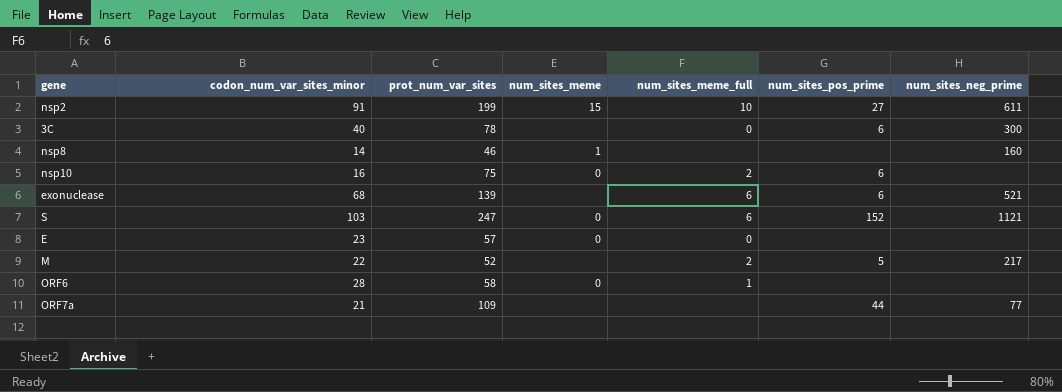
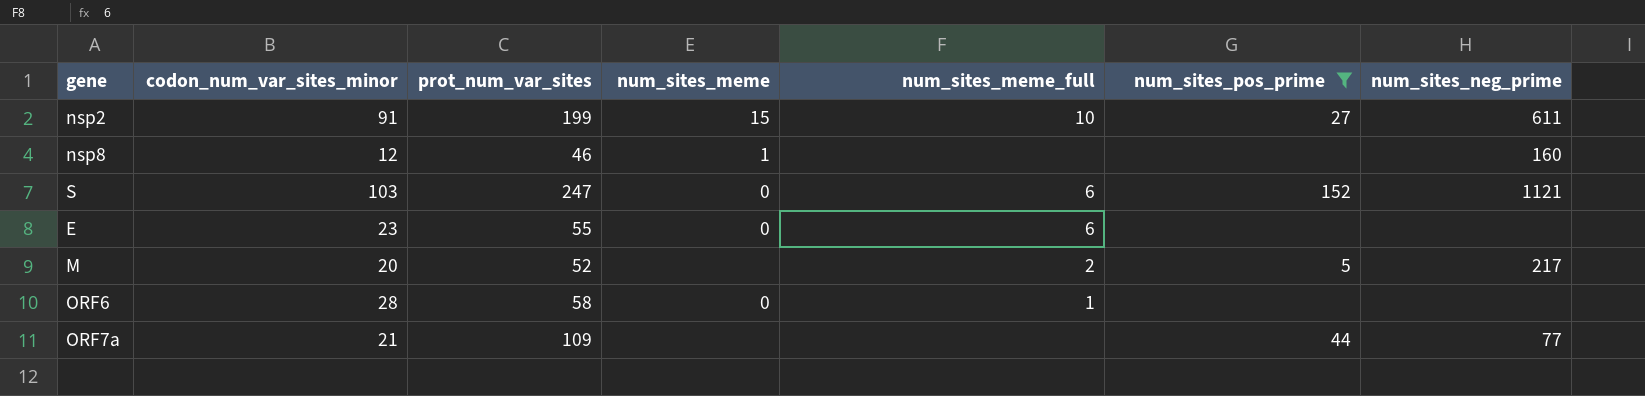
filter: none -> num_sites_pos_prime != 6
nsp8 | codon_num_var_sites_minor: 14 -> 12
E | prot_num_var_sites: 57 -> 55
E | num_sites_meme_full: 0 -> 6
M | codon_num_var_sites_minor: 22 -> 20

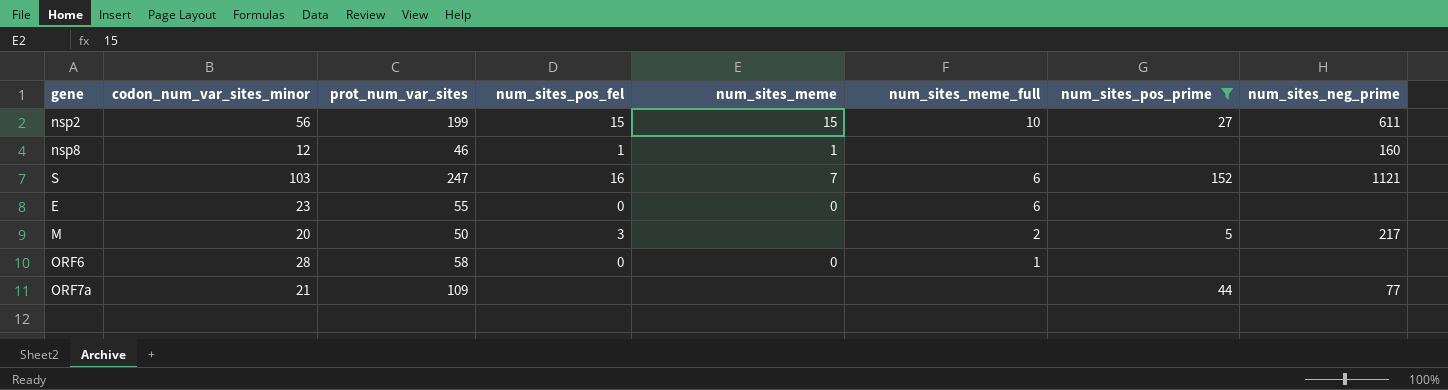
column num_sites_pos_fel | position: none -> 4
nsp2 | codon_num_var_sites_minor: 91 -> 56
S | num_sites_meme: 0 -> 7
M | prot_num_var_sites: 52 -> 50

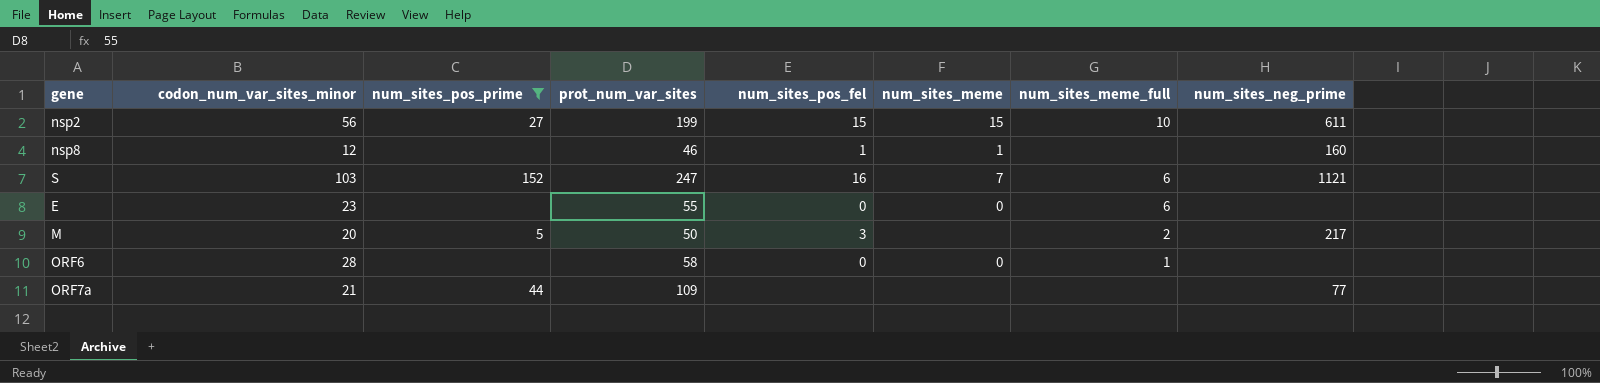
column num_sites_pos_prime | position: 7 -> 3

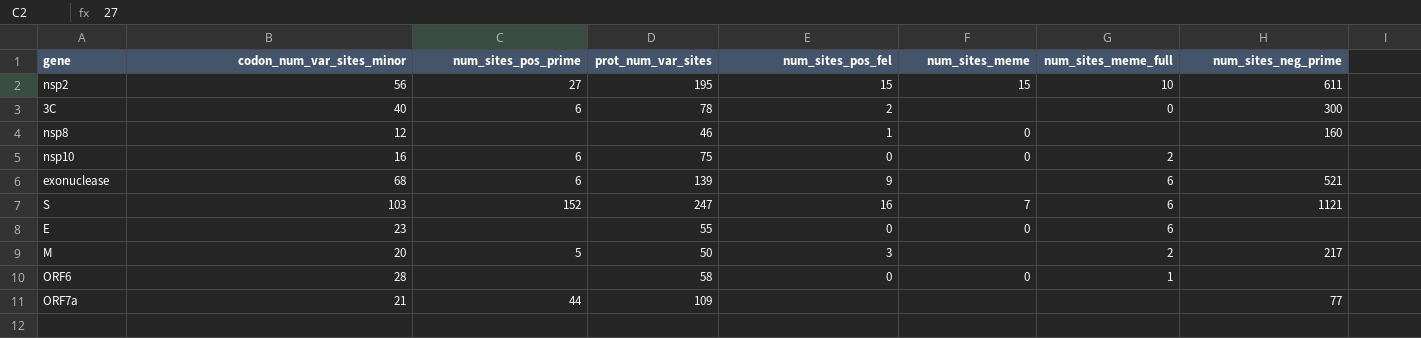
filter: num_sites_pos_prime != 6 -> none
nsp2 | prot_num_var_sites: 199 -> 195
nsp8 | num_sites_meme: 1 -> 0

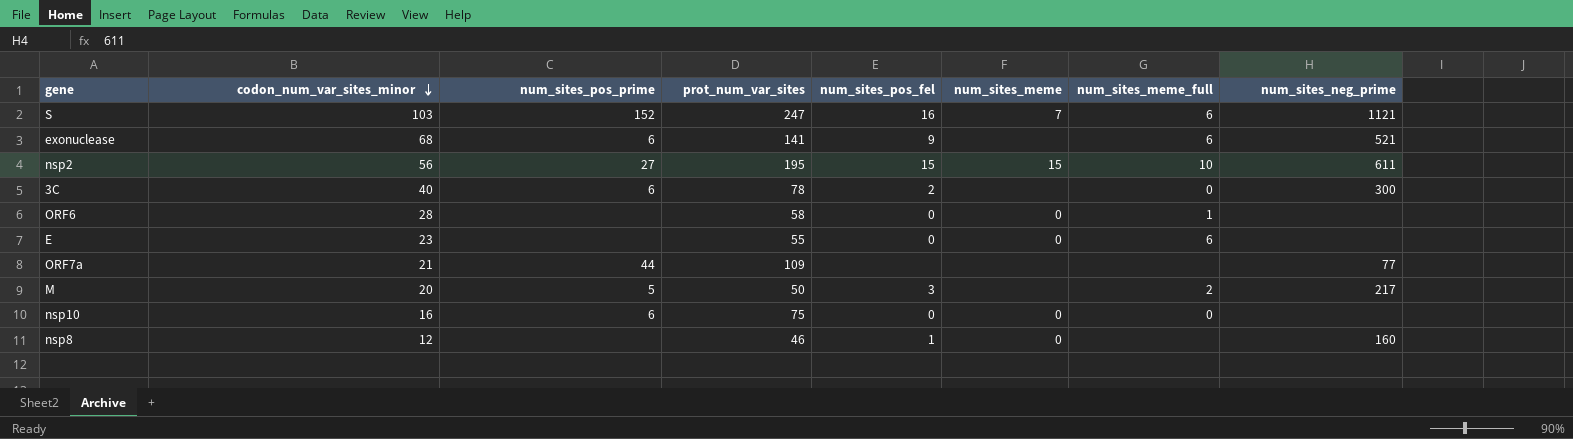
row order: none -> codon_num_var_sites_minor descending
exonuclease | prot_num_var_sites: 139 -> 141
nsp10 | num_sites_meme_full: 2 -> 0

